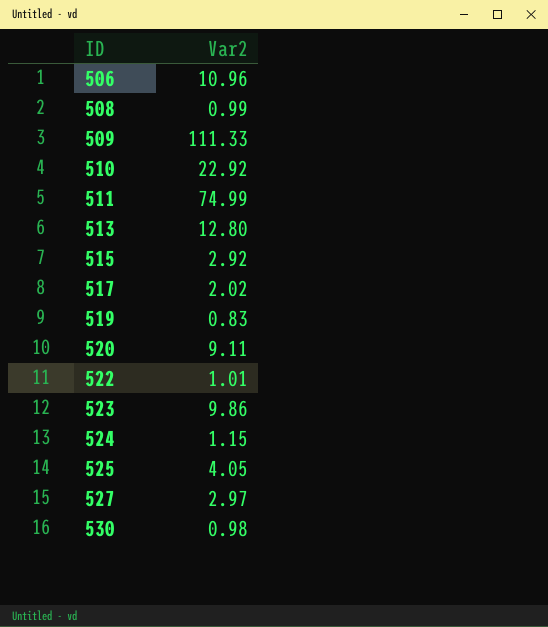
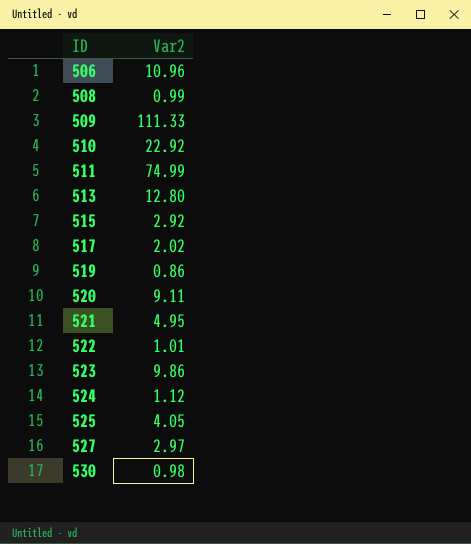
519 | Var2: 0.83 -> 0.86
row 521: none -> 4.95
524 | Var2: 1.15 -> 1.12

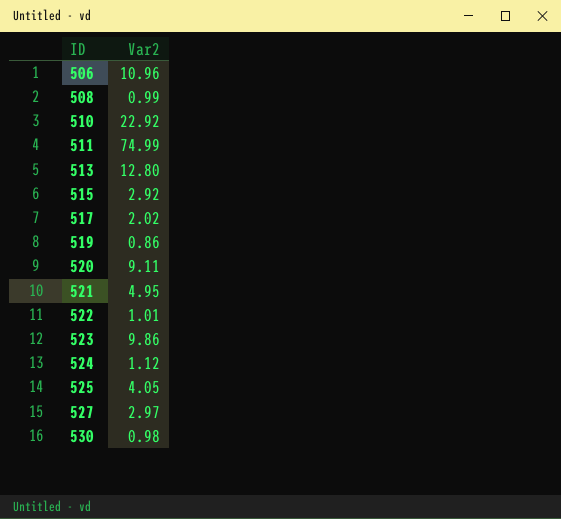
row 509: 111.33 -> none

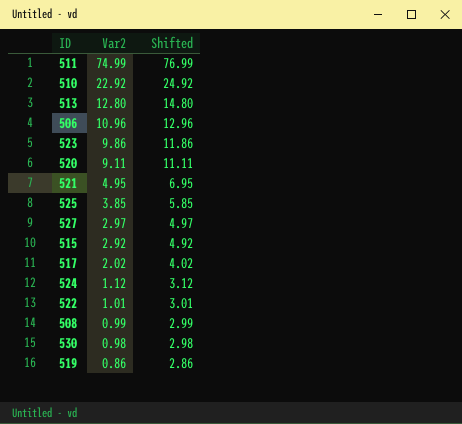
row order: ID ascending -> Var2 descending
column Shifted | formula: none -> [Var2] + 2
525 | Var2: 4.05 -> 3.85

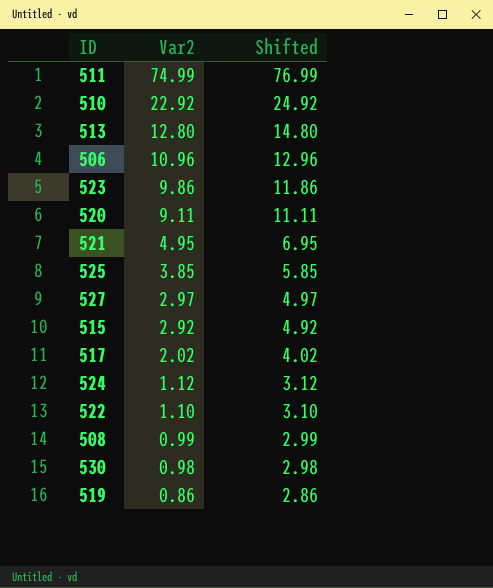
522 | Var2: 1.01 -> 1.10
522 | Shifted: 3.01 -> 3.10

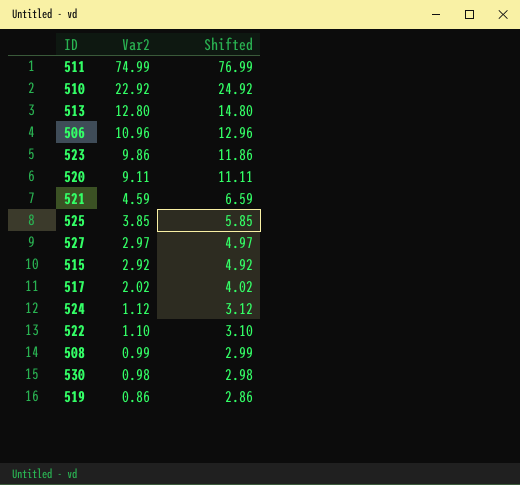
521 | Var2: 4.95 -> 4.59
521 | Shifted: 6.95 -> 6.59

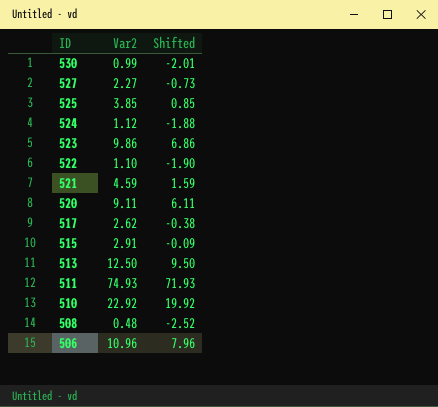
row order: Var2 descending -> ID descending
column Shifted | formula: [Var2] + 2 -> [Var2] - 3
row 519: 0.86 | 2.86 -> none
530 | Var2: 0.98 -> 0.99
527 | Var2: 2.97 -> 2.27
517 | Var2: 2.02 -> 2.62
515 | Var2: 2.92 -> 2.91
513 | Var2: 12.80 -> 12.50
511 | Var2: 74.99 -> 74.93
508 | Var2: 0.99 -> 0.48

